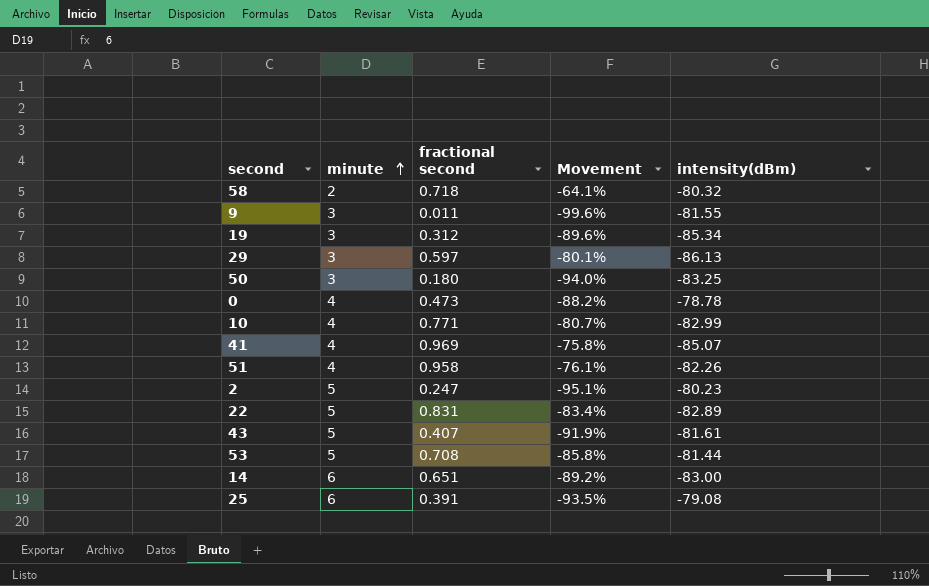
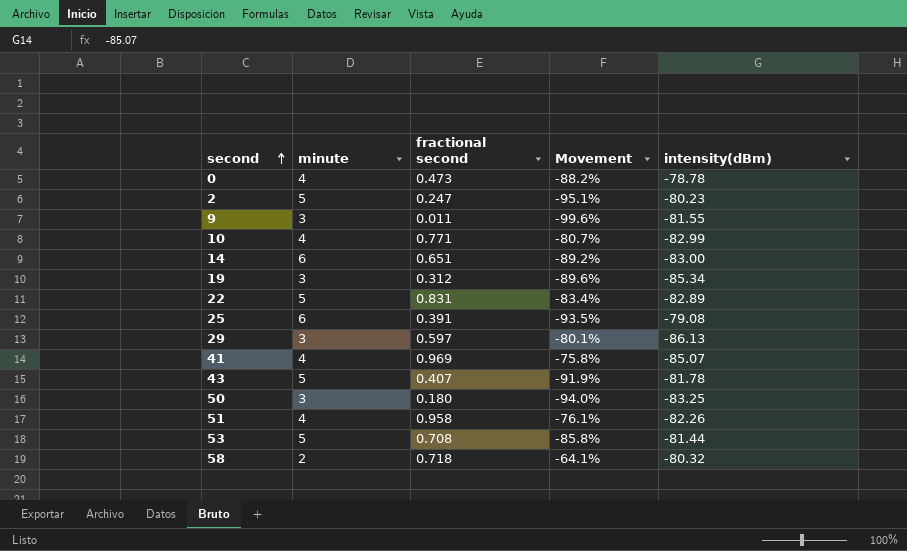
row order: minute ascending -> second ascending
43 | intensity(dBm): -81.61 -> -81.78

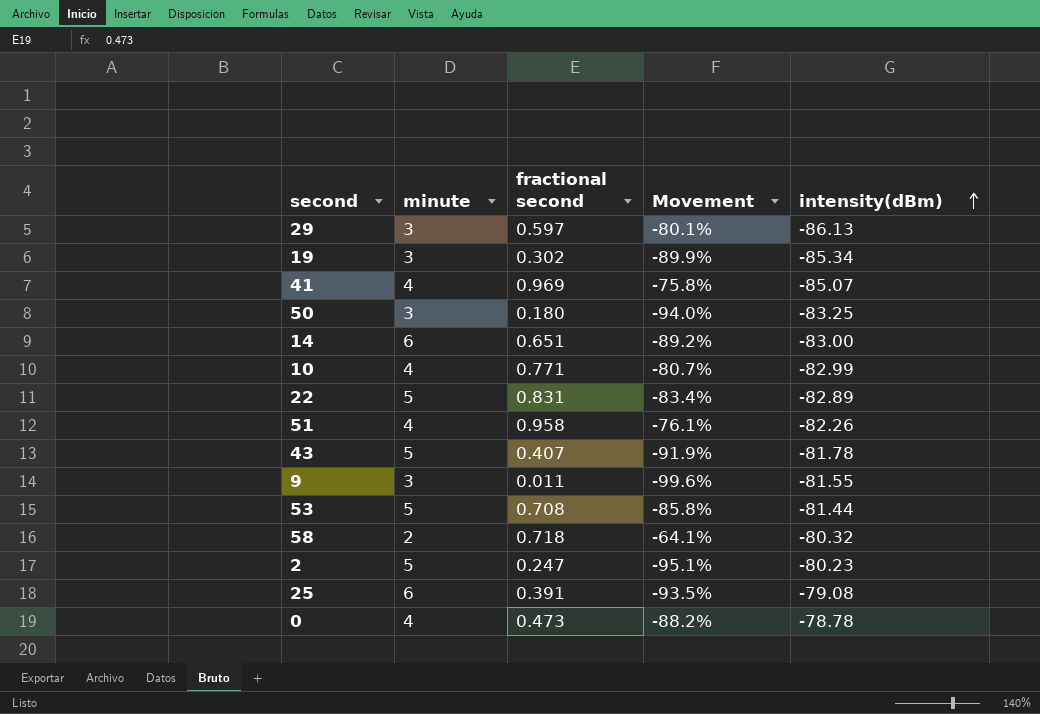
row order: second ascending -> intensity(dBm) ascending
19 | fractional second: 0.312 -> 0.302
19 | Movement: -89.6% -> -89.9%

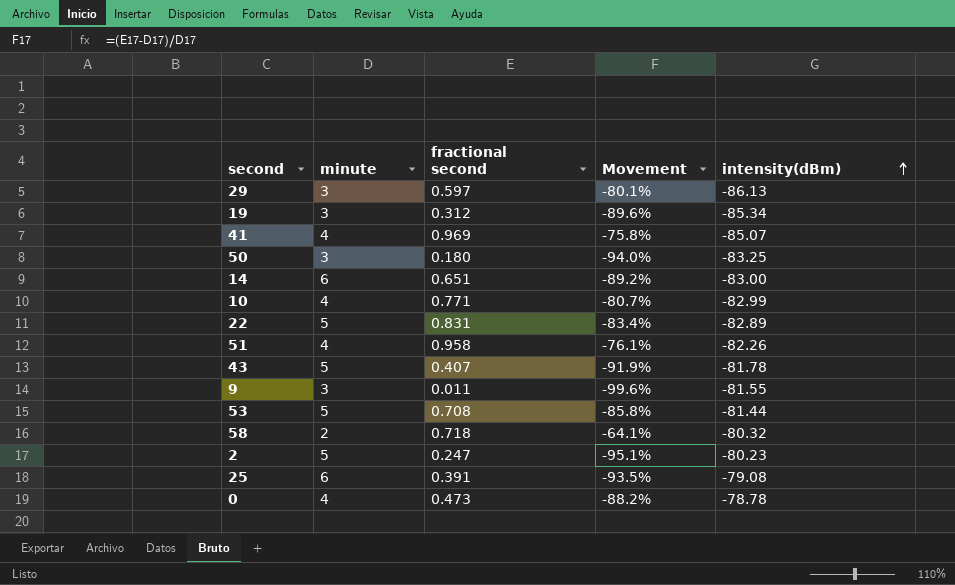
19 | fractional second: 0.302 -> 0.312
19 | Movement: -89.9% -> -89.6%

